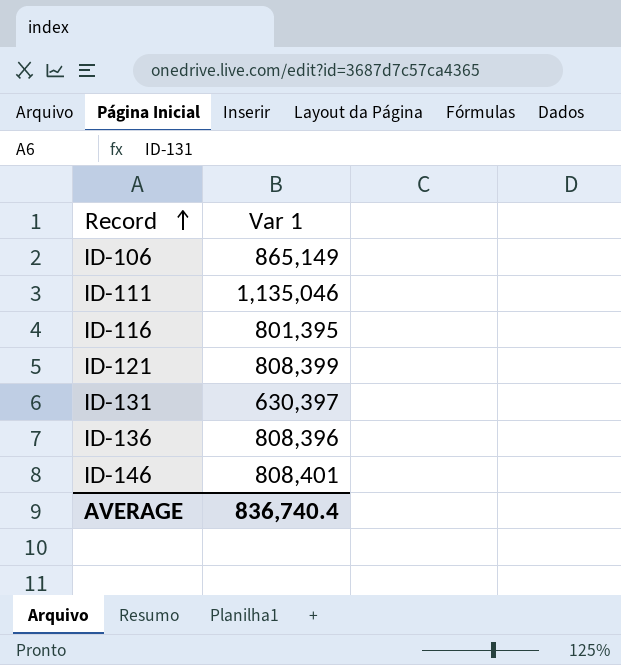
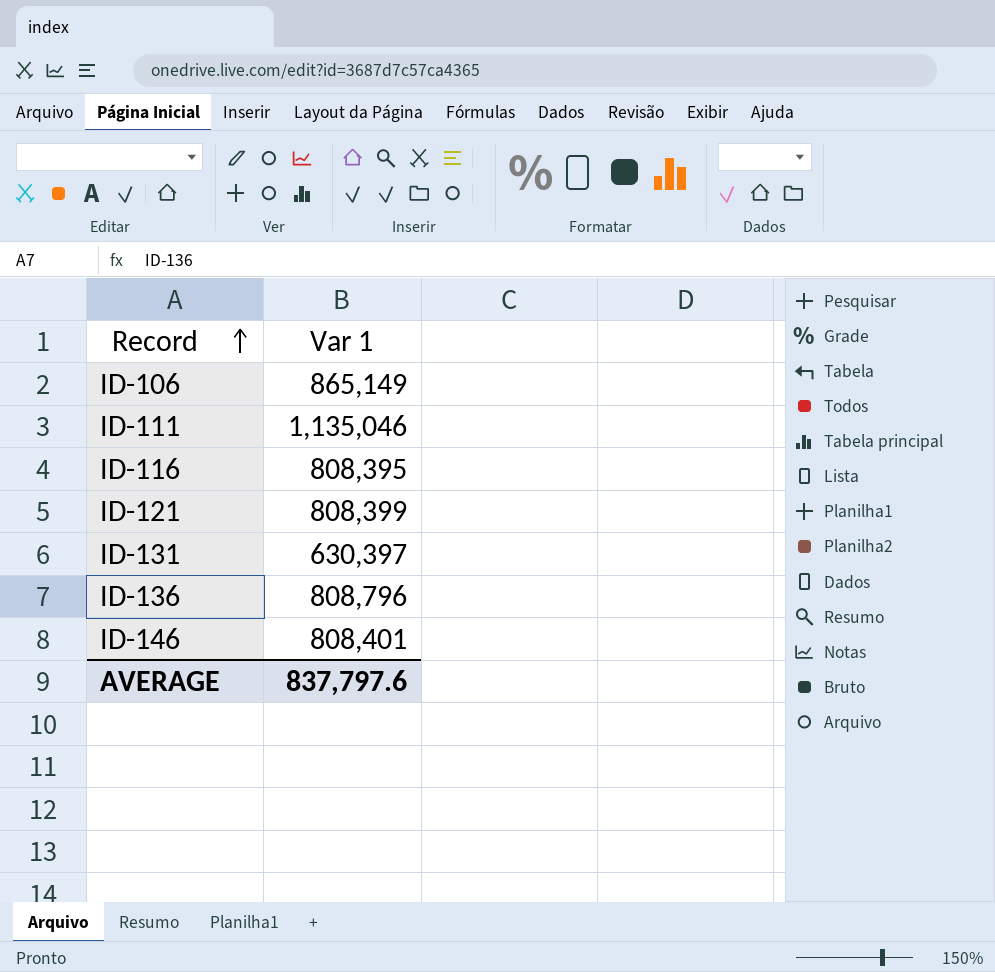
ID-116 | Var 1: 801,395 -> 808,395
ID-136 | Var 1: 808,396 -> 808,796
AVERAGE | Var 1: 836,740.4 -> 837,797.6

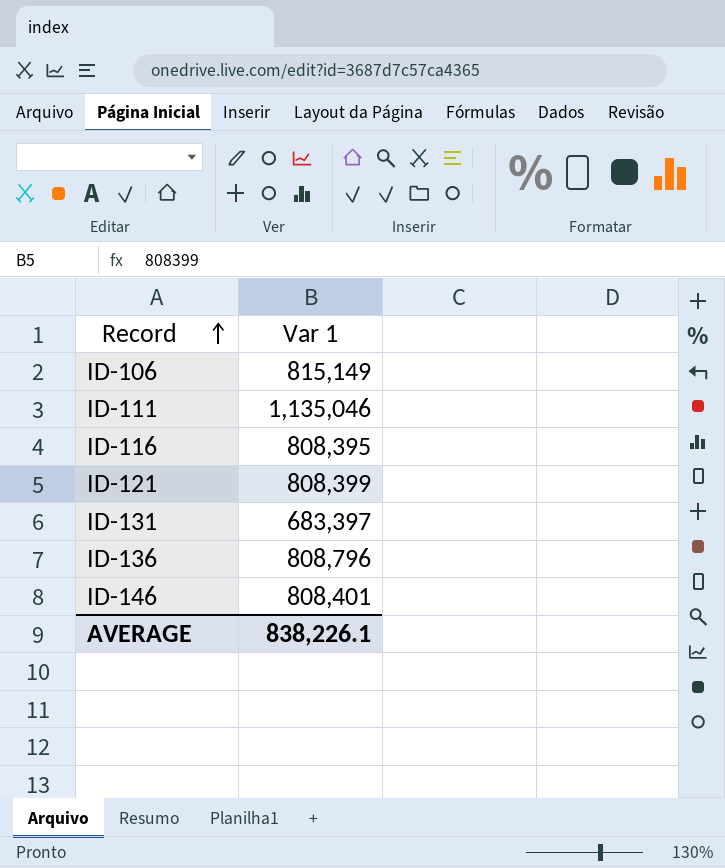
ID-106 | Var 1: 865,149 -> 815,149
ID-131 | Var 1: 630,397 -> 683,397
AVERAGE | Var 1: 837,797.6 -> 838,226.1

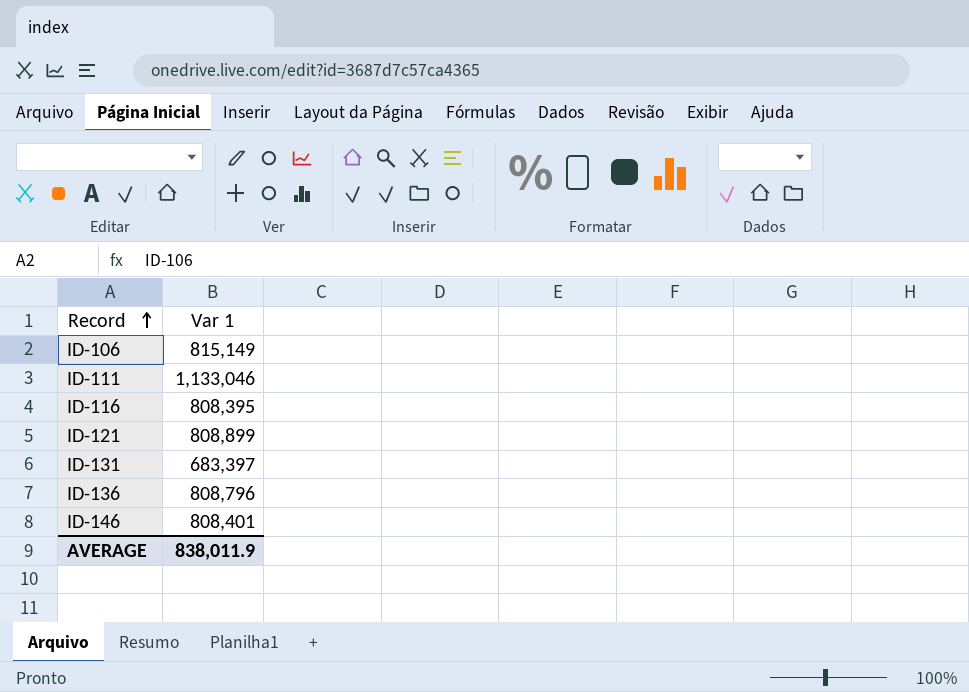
ID-111 | Var 1: 1,135,046 -> 1,133,046
ID-121 | Var 1: 808,399 -> 808,899
AVERAGE | Var 1: 838,226.1 -> 838,011.9

